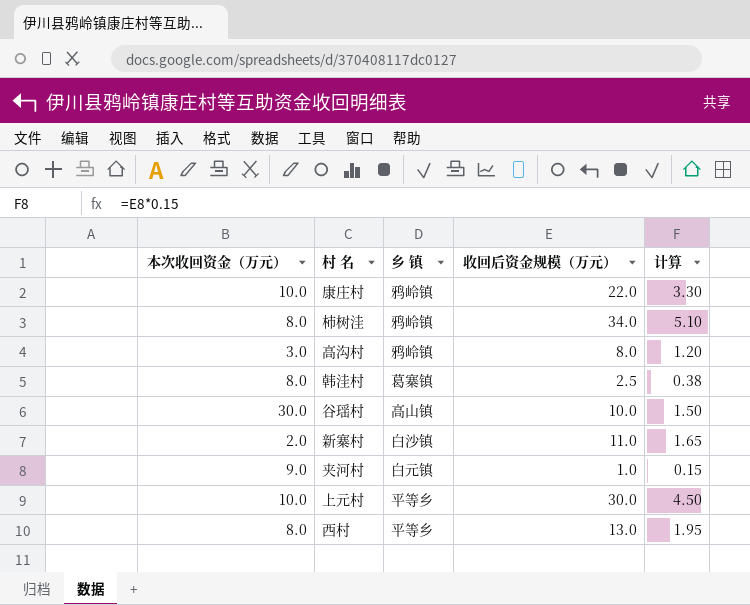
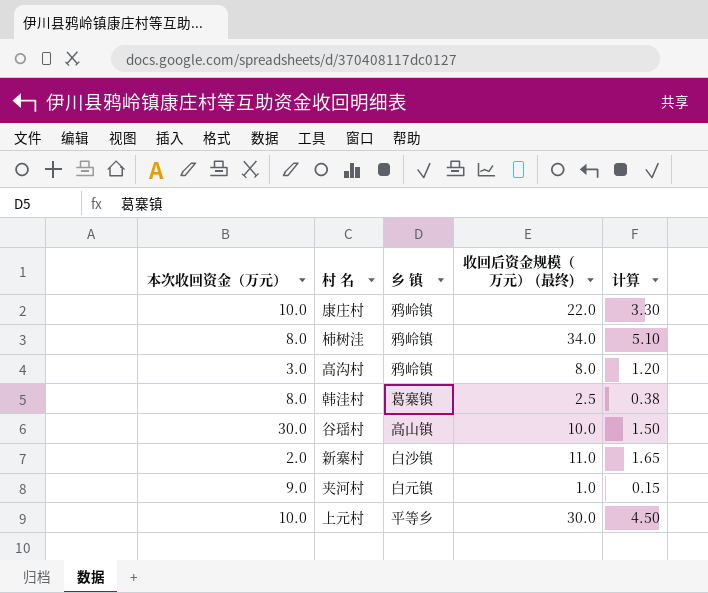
column name: 收回后资金规模（万元） -> 收回后资金规模（万元） (最终)
row 西村: 8.0 | 平等乡 | 13.0 | 1.95 -> none

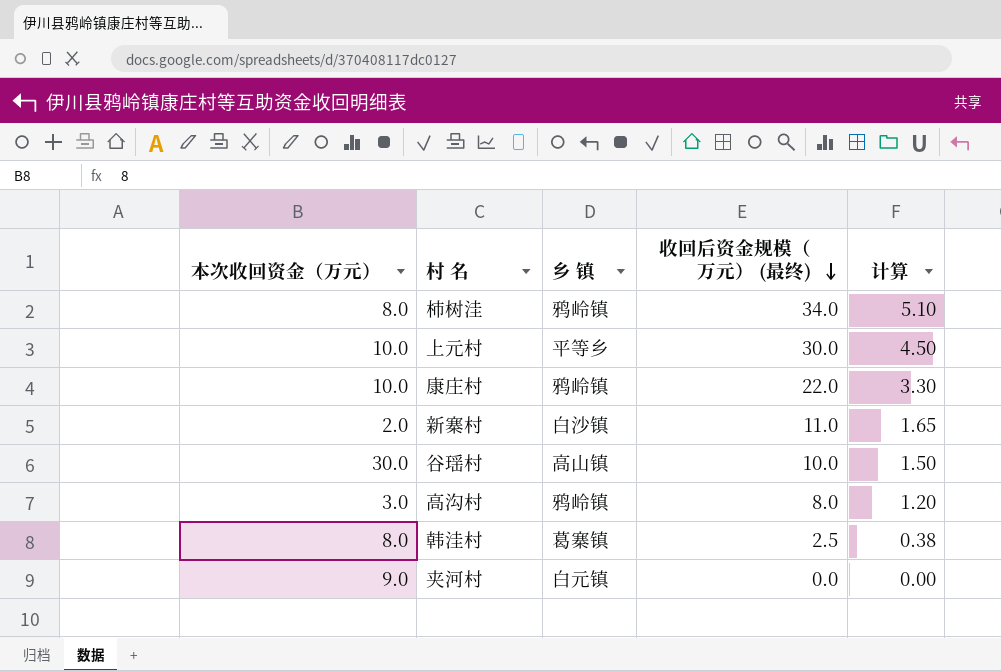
row order: none -> 收回后资金规模（万元） (最终) descending
夹河村 | 收回后资金规模（万元） (最终): 1.0 -> 0.0
夹河村 | 计算: 0.15 -> 0.00

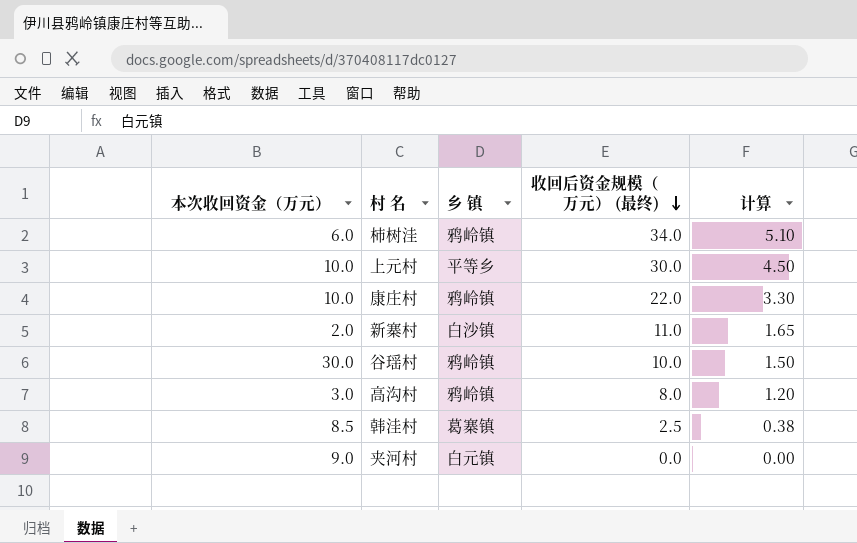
柿树洼 | 本次收回资金（万元）: 8.0 -> 6.0
谷瑶村 | 乡 镇: 高山镇 -> 鸦岭镇
韩洼村 | 本次收回资金（万元）: 8.0 -> 8.5

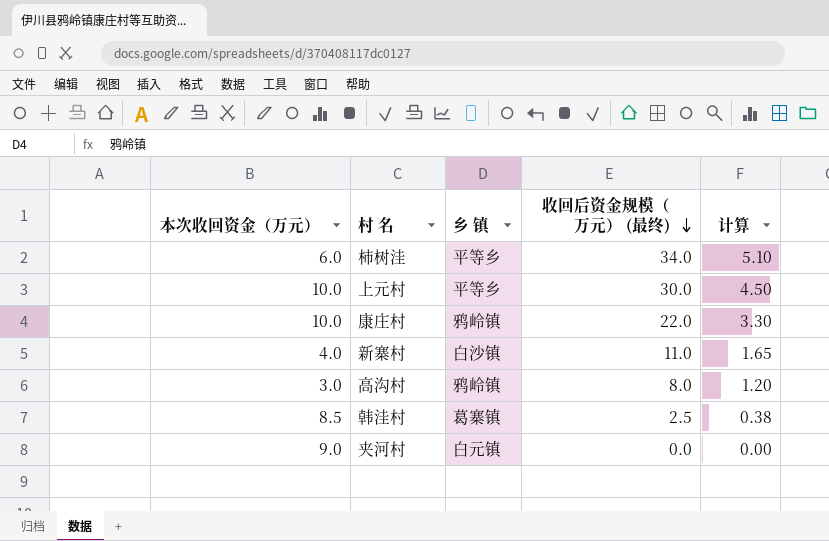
row 谷瑶村: 30.0 | 鸦岭镇 | 10.0 | 1.50 -> none
柿树洼 | 乡 镇: 鸦岭镇 -> 平等乡
新寨村 | 本次收回资金（万元）: 2.0 -> 4.0

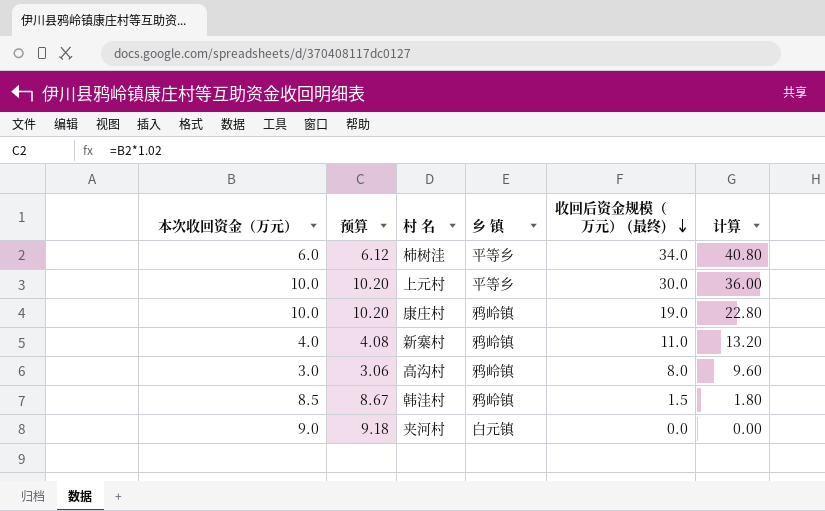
column 预算 | formula: none -> [本次收回资金（万元）] * 1.02
column 计算 | formula: [收回后资金规模（万元） (最终)] * 0.15 -> [收回后资金规模（万元） (最终)] * 1.2
康庄村 | 收回后资金规模（万元） (最终): 22.0 -> 19.0
新寨村 | 乡 镇: 白沙镇 -> 鸦岭镇
韩洼村 | 乡 镇: 葛寨镇 -> 鸦岭镇
韩洼村 | 收回后资金规模（万元） (最终): 2.5 -> 1.5

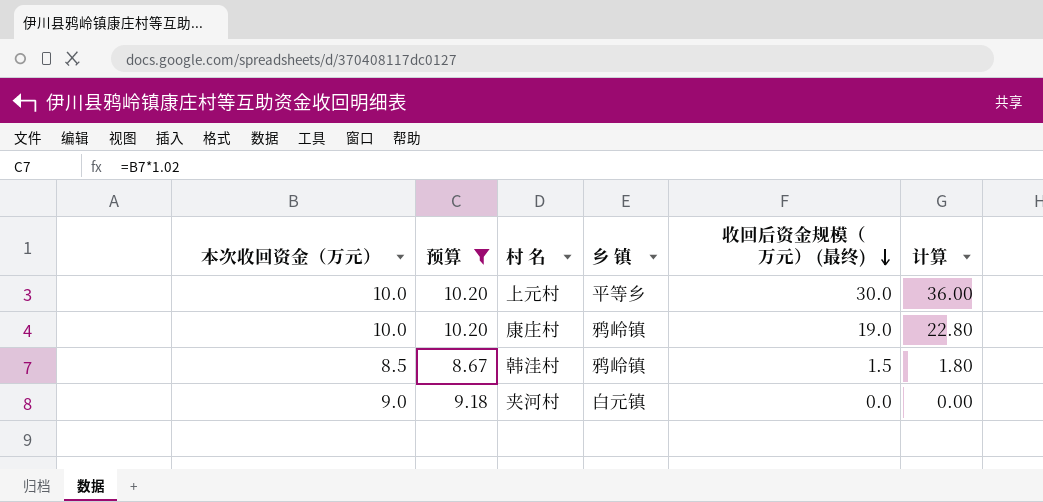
filter: none -> 预算 >= 8.67

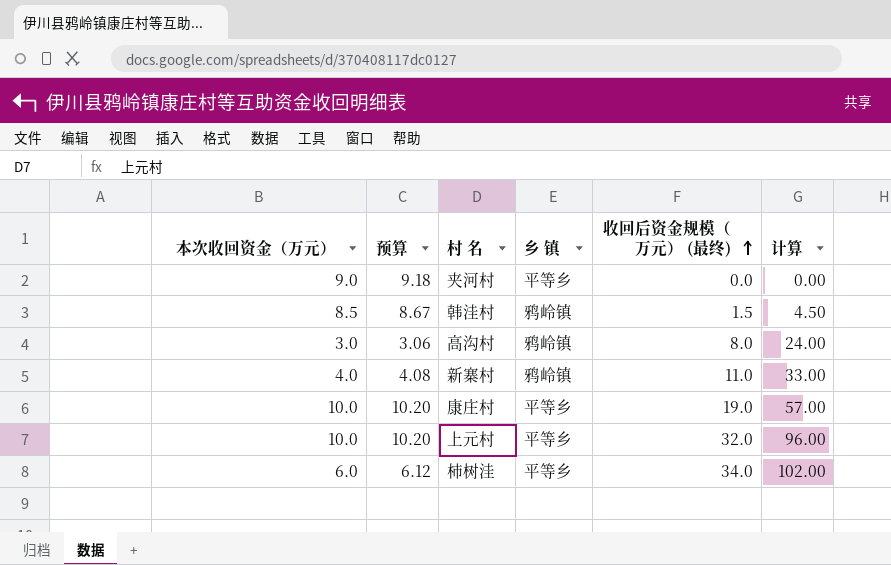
filter: 预算 >= 8.67 -> none
row order: 收回后资金规模（万元） (最终) descending -> 收回后资金规模（万元） (最终) ascending
column 计算 | formula: [收回后资金规模（万元） (最终)] * 1.2 -> [收回后资金规模（万元） (最终)] * 3
夹河村 | 乡 镇: 白元镇 -> 平等乡
康庄村 | 乡 镇: 鸦岭镇 -> 平等乡
上元村 | 收回后资金规模（万元） (最终): 30.0 -> 32.0

